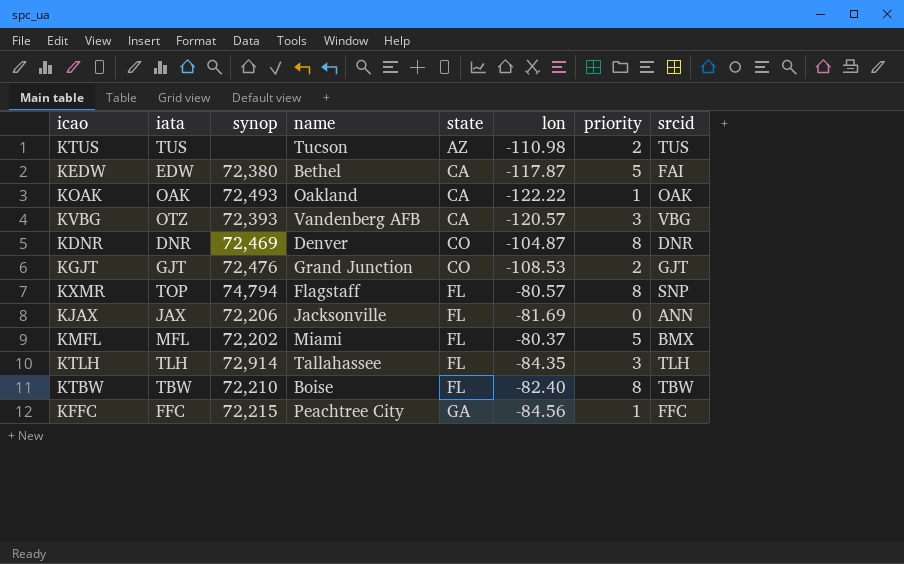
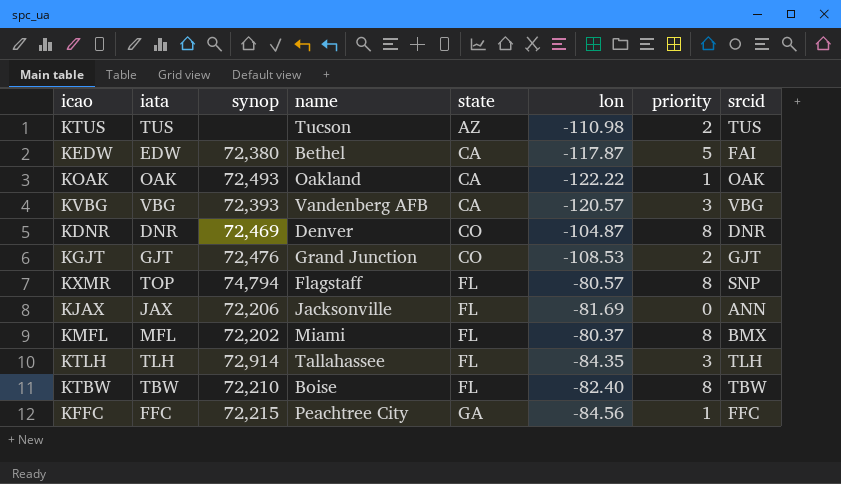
KVBG | iata: OTZ -> VBG
KMFL | priority: 5 -> 8

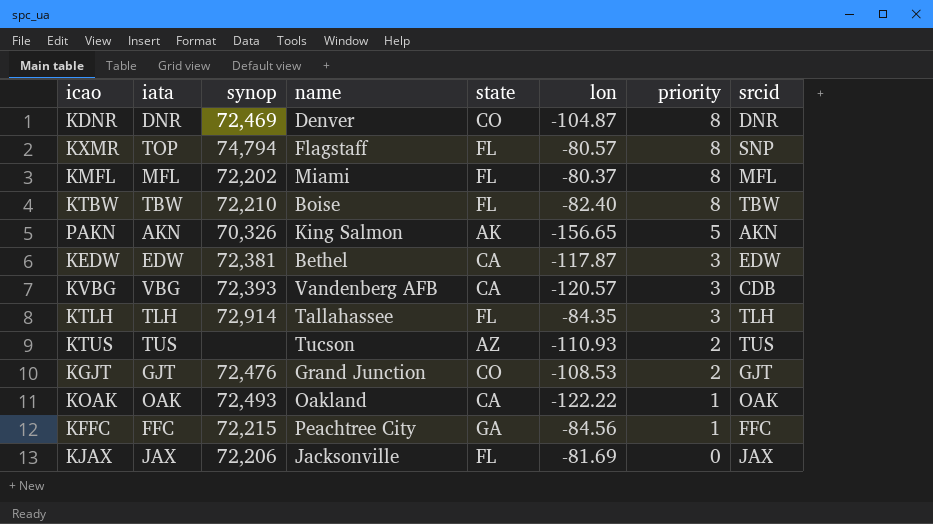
row order: state ascending -> priority descending
KMFL | srcid: BMX -> MFL
row PAKN: none -> AKN | 70,326 | King Salmon | AK | -156.65 | 5 | AKN
KEDW | synop: 72,380 -> 72,381
KEDW | priority: 5 -> 3
KEDW | srcid: FAI -> EDW
KVBG | srcid: VBG -> CDB
KTUS | lon: -110.98 -> -110.93
KJAX | srcid: ANN -> JAX

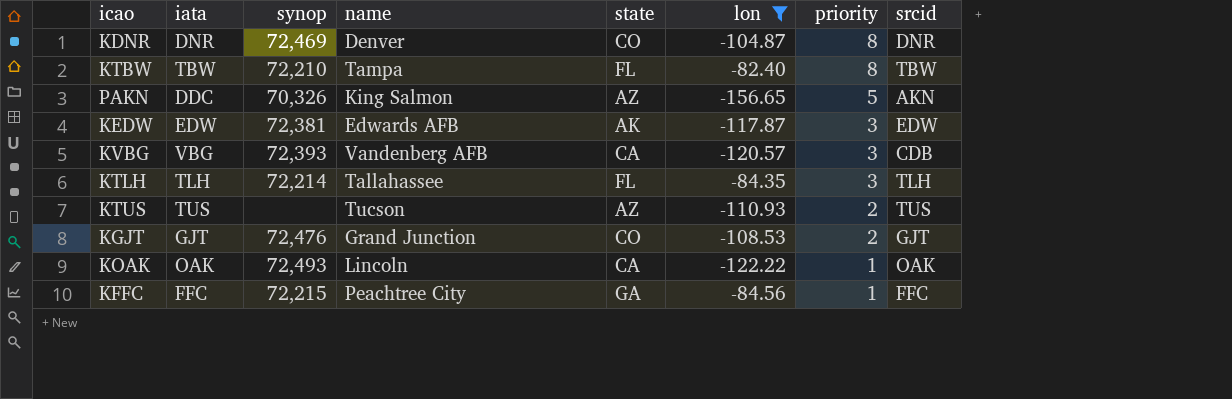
filter: none -> lon <= -82.40
KTBW | name: Boise -> Tampa
PAKN | iata: AKN -> DDC
PAKN | state: AK -> AZ
KEDW | name: Bethel -> Edwards AFB
KEDW | state: CA -> AK
KTLH | synop: 72,914 -> 72,214
KOAK | name: Oakland -> Lincoln

